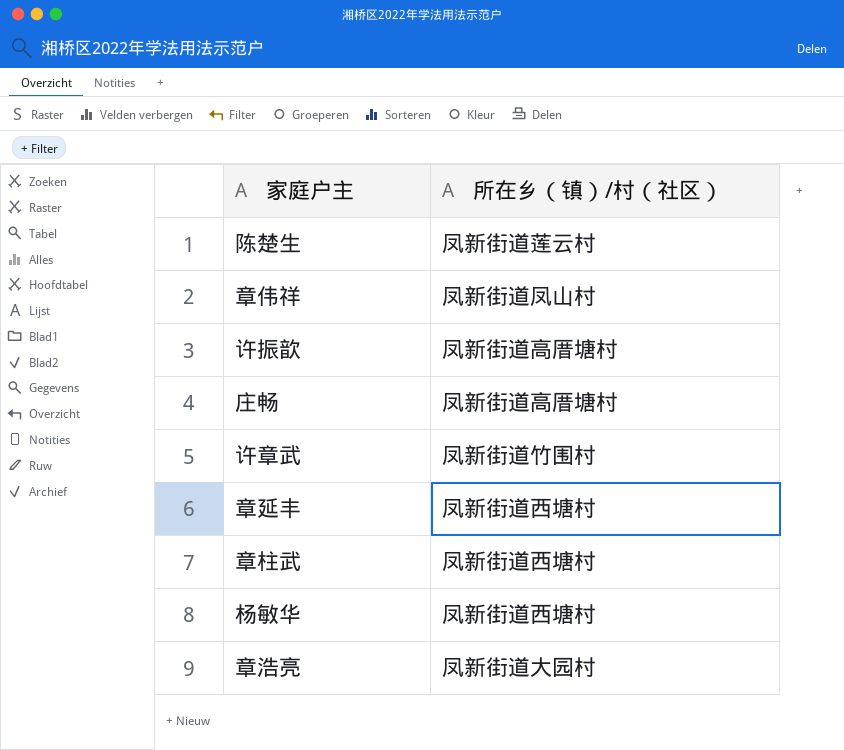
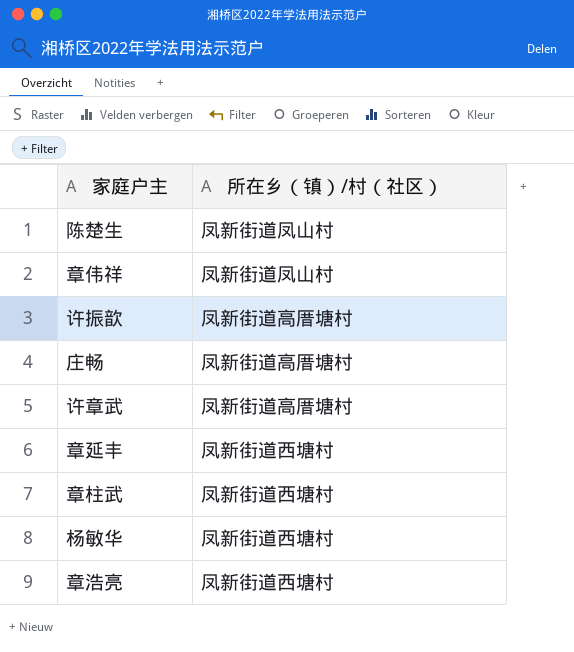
陈楚生 | 所在乡（镇）/村（社区）: 凤新街道莲云村 -> 凤新街道凤山村
许章武 | 所在乡（镇）/村（社区）: 凤新街道竹围村 -> 凤新街道高厝塘村
章浩亮 | 所在乡（镇）/村（社区）: 凤新街道大园村 -> 凤新街道西塘村

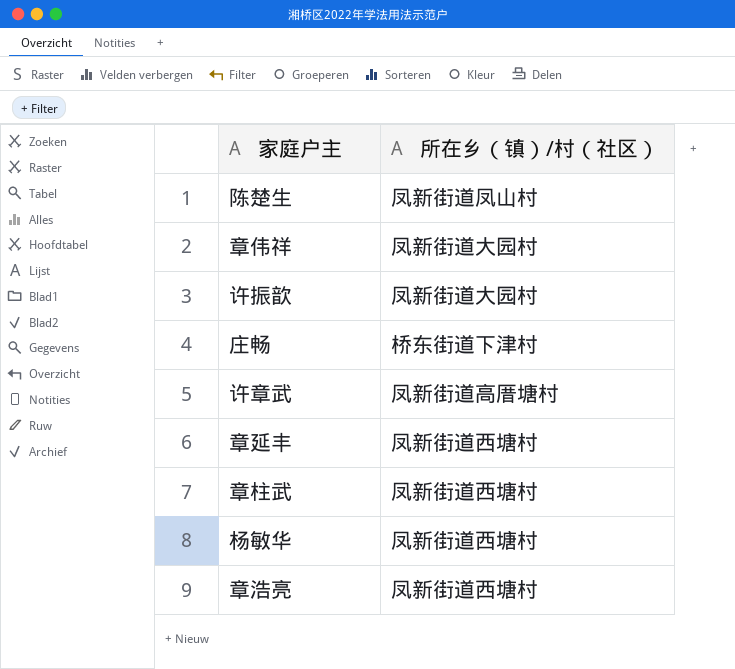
章伟祥 | 所在乡（镇）/村（社区）: 凤新街道凤山村 -> 凤新街道大园村
许振歆 | 所在乡（镇）/村（社区）: 凤新街道高厝塘村 -> 凤新街道大园村
庄畅 | 所在乡（镇）/村（社区）: 凤新街道高厝塘村 -> 桥东街道下津村

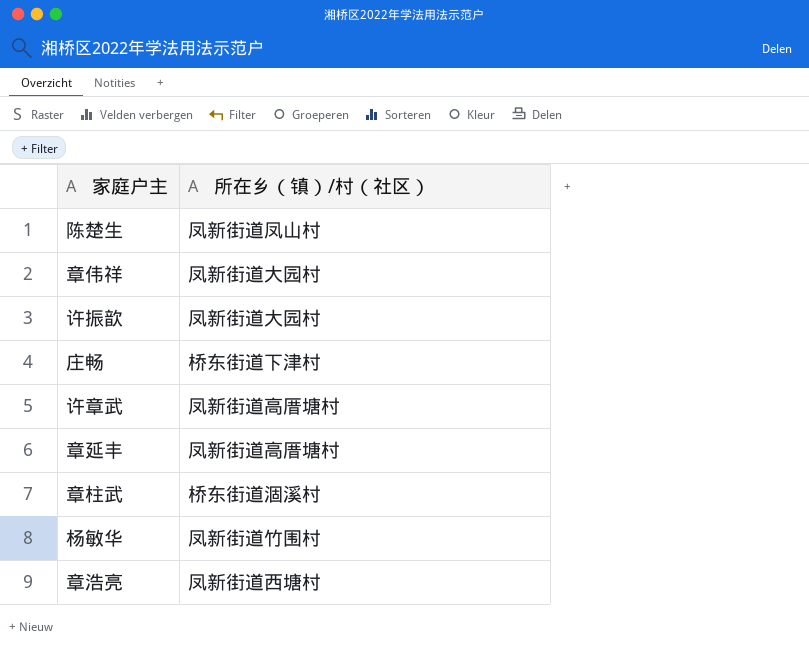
章延丰 | 所在乡（镇）/村（社区）: 凤新街道西塘村 -> 凤新街道高厝塘村
章柱武 | 所在乡（镇）/村（社区）: 凤新街道西塘村 -> 桥东街道涸溪村
杨敏华 | 所在乡（镇）/村（社区）: 凤新街道西塘村 -> 凤新街道竹围村

